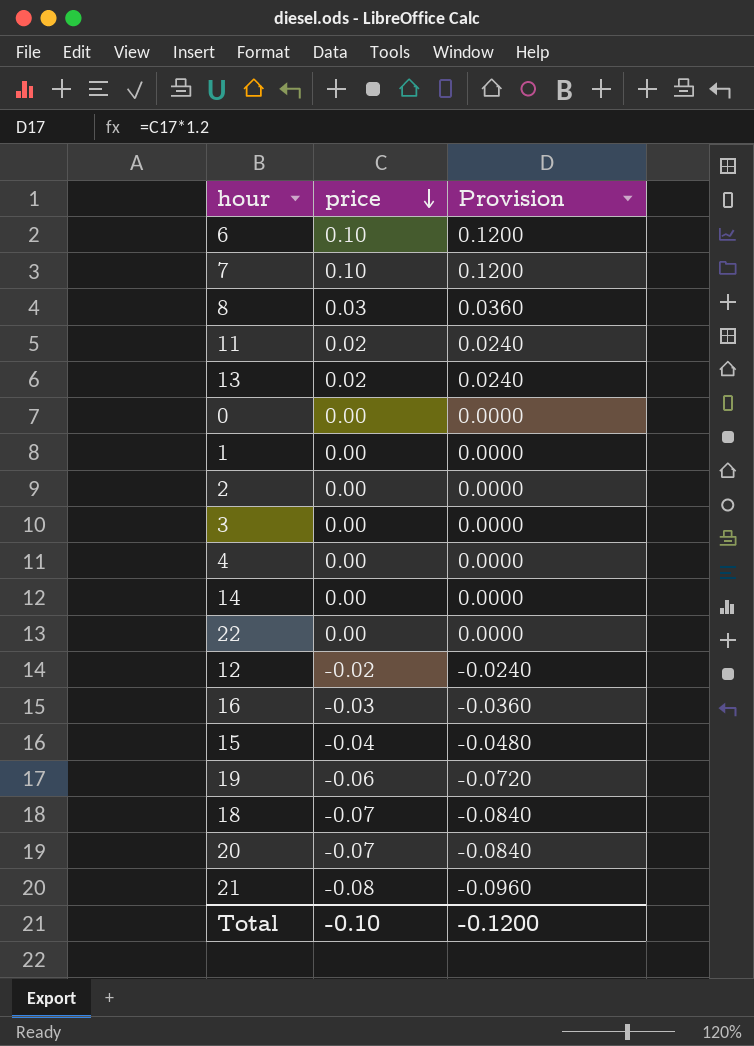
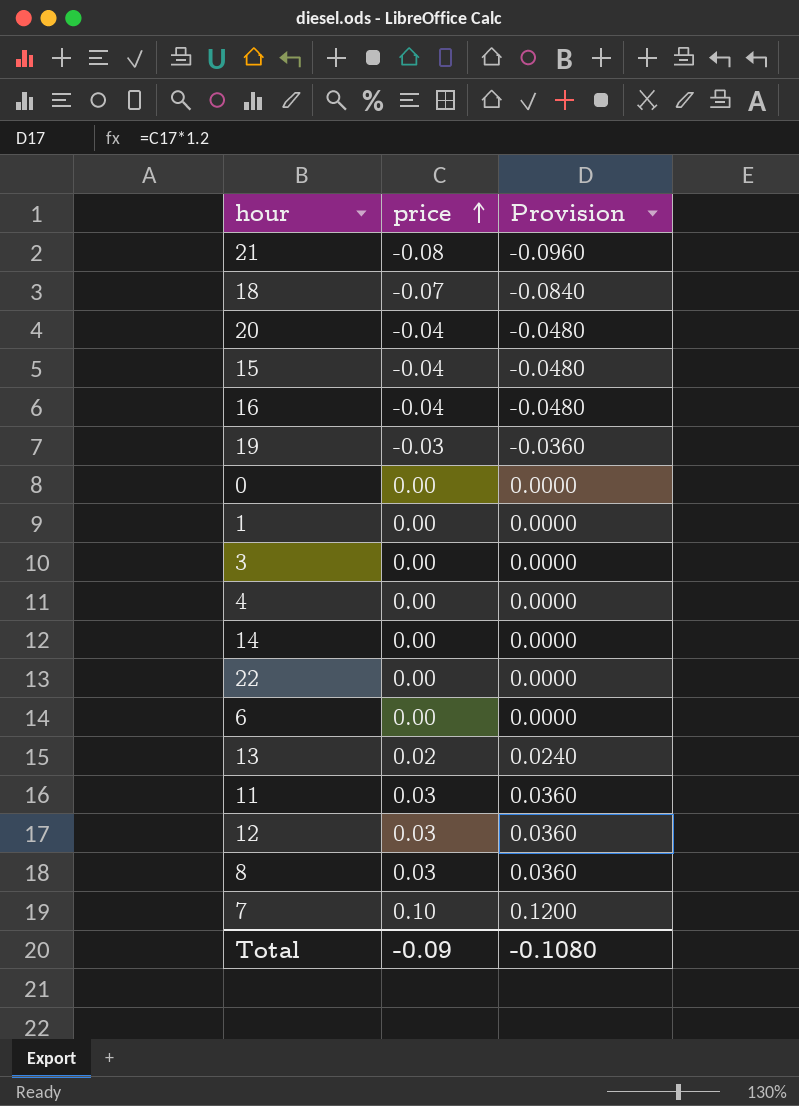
row order: price descending -> price ascending
row 2: 0.00 | 0.0000 -> none
20 | price: -0.07 -> -0.04
20 | Provision: -0.0840 -> -0.0480
16 | price: -0.03 -> -0.04
16 | Provision: -0.0360 -> -0.0480
19 | price: -0.06 -> -0.03
19 | Provision: -0.0720 -> -0.0360
6 | price: 0.10 -> 0.00
6 | Provision: 0.1200 -> 0.0000
11 | price: 0.02 -> 0.03
11 | Provision: 0.0240 -> 0.0360
12 | price: -0.02 -> 0.03
12 | Provision: -0.0240 -> 0.0360
Total | price: -0.10 -> -0.09
Total | Provision: -0.1200 -> -0.1080

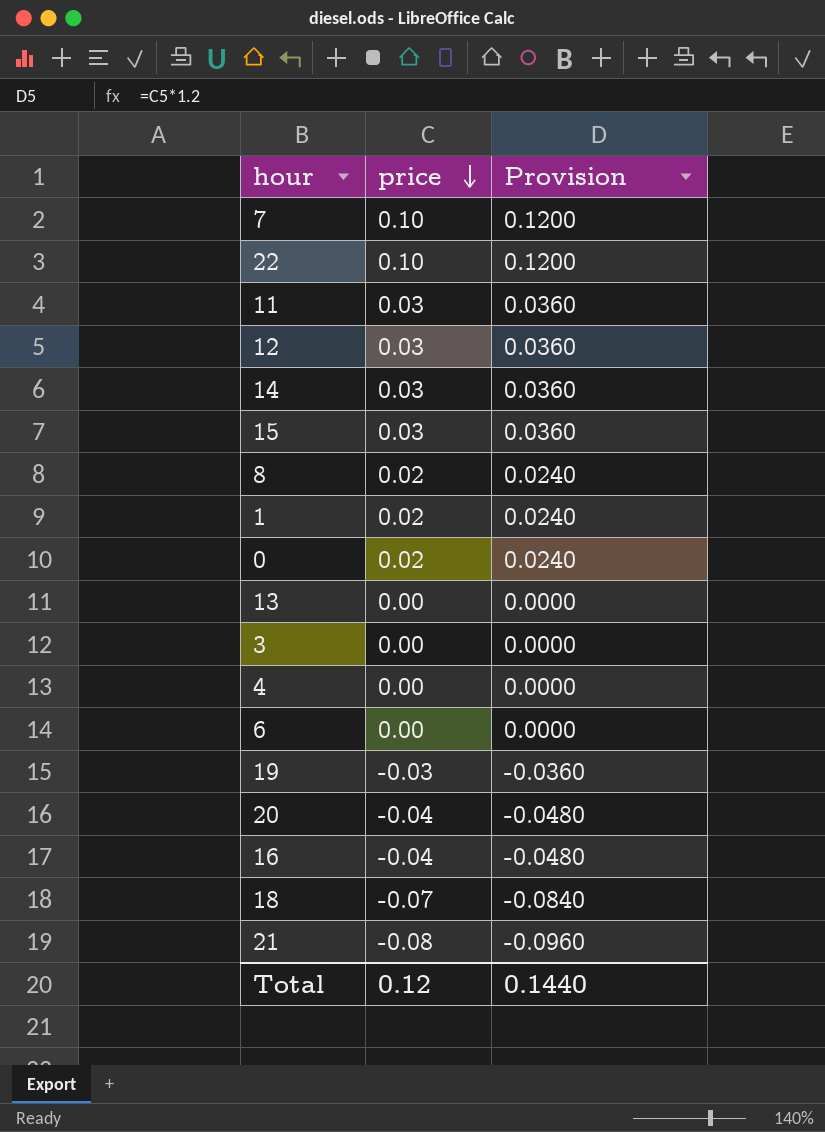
row order: price ascending -> price descending
22 | price: 0.00 -> 0.10
22 | Provision: 0.0000 -> 0.1200
14 | price: 0.00 -> 0.03
14 | Provision: 0.0000 -> 0.0360
15 | price: -0.04 -> 0.03
15 | Provision: -0.0480 -> 0.0360
8 | price: 0.03 -> 0.02
8 | Provision: 0.0360 -> 0.0240
1 | price: 0.00 -> 0.02
1 | Provision: 0.0000 -> 0.0240
0 | price: 0.00 -> 0.02
0 | Provision: 0.0000 -> 0.0240
13 | price: 0.02 -> 0.00
13 | Provision: 0.0240 -> 0.0000
Total | price: -0.09 -> 0.12
Total | Provision: -0.1080 -> 0.1440

